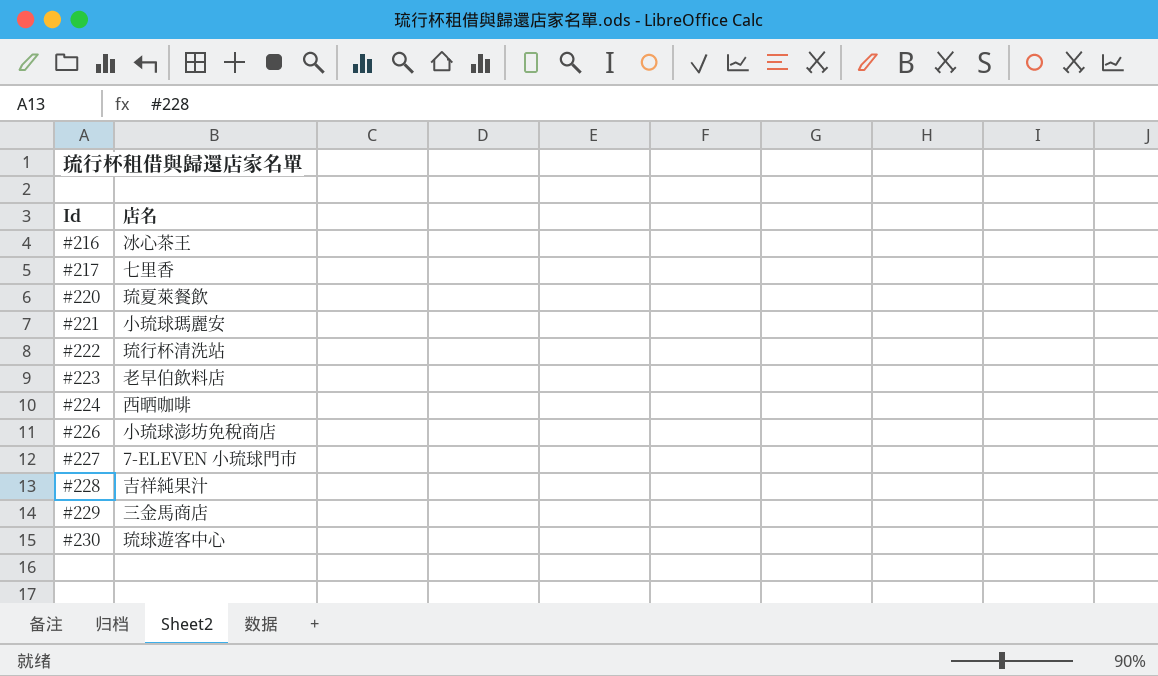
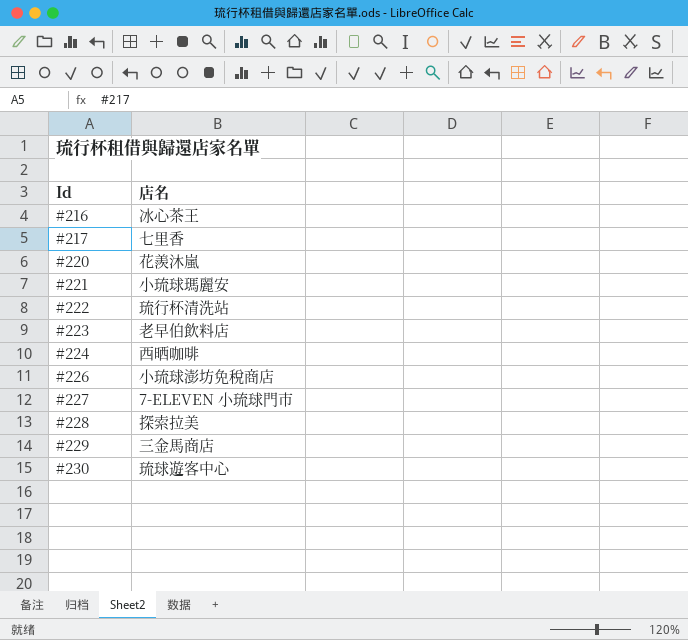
#220 | 店名: 琉夏萊餐飲 -> 花羨沐嵐
#228 | 店名: 吉祥純果汁 -> 探索拉美

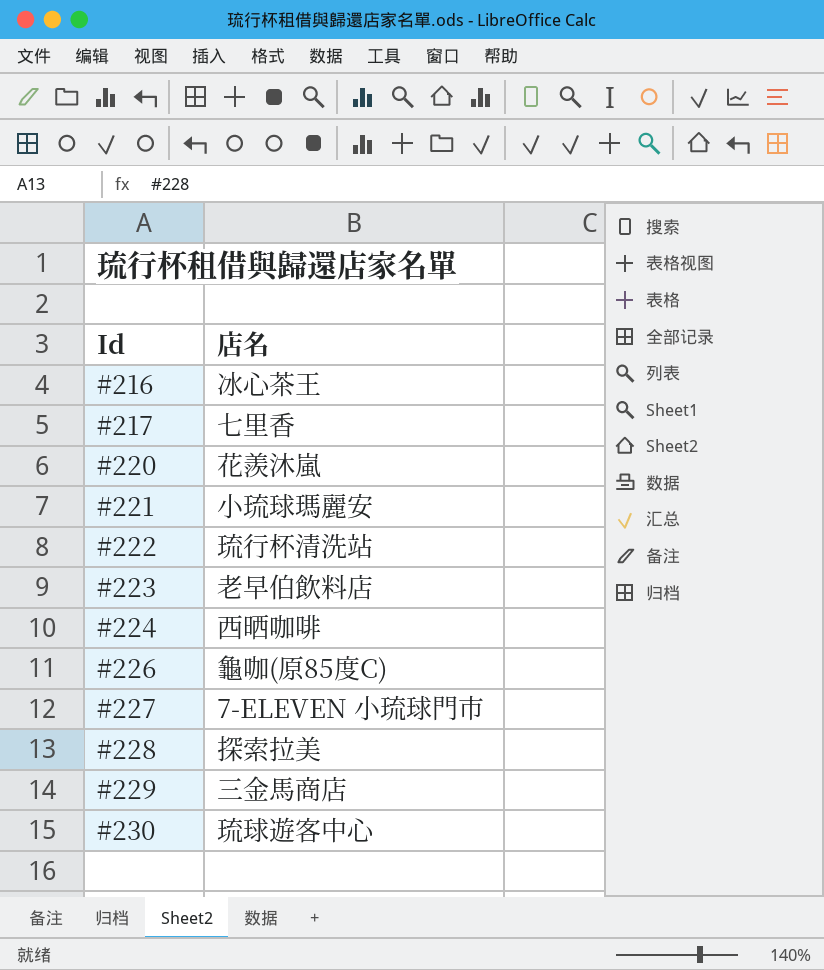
#226 | 店名: 小琉球澎坊免稅商店 -> 龜咖(原85度C)

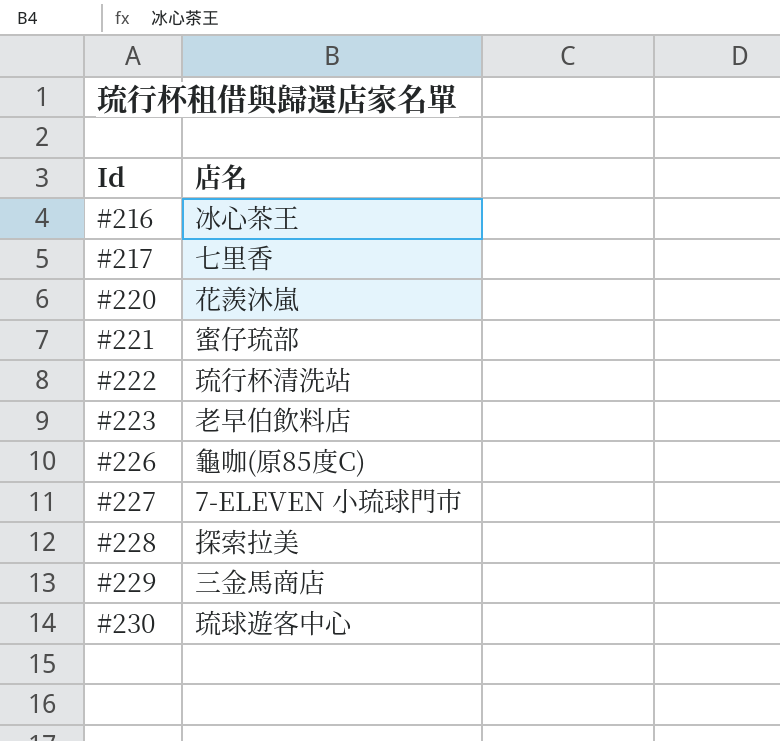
row #224: 西晒咖啡 -> none
#221 | 店名: 小琉球瑪麗安 -> 蜜仔琉部

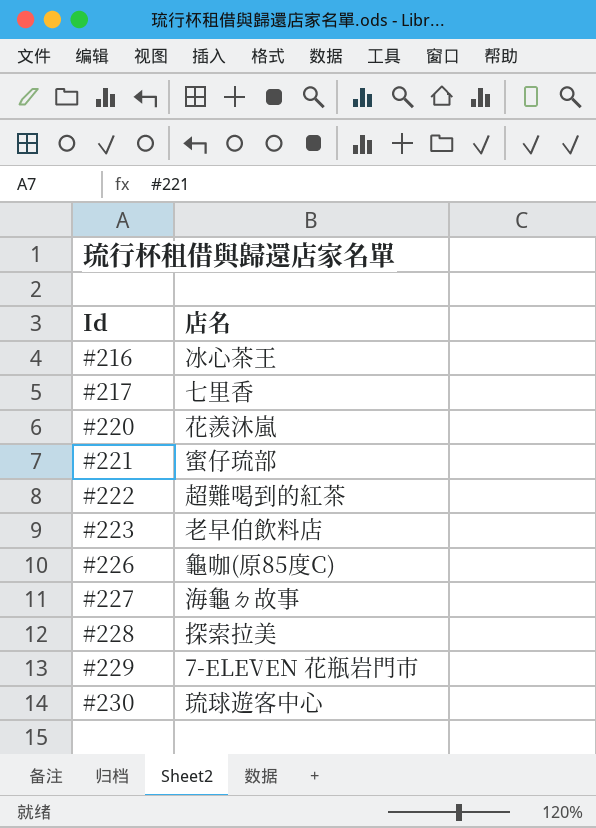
#222 | 店名: 琉行杯清洗站 -> 超難喝到的紅茶
#227 | 店名: 7-ELEVEN 小琉球門市 -> 海龜ㄉ故事
#229 | 店名: 三金馬商店 -> 7-ELEVEN 花瓶岩門市

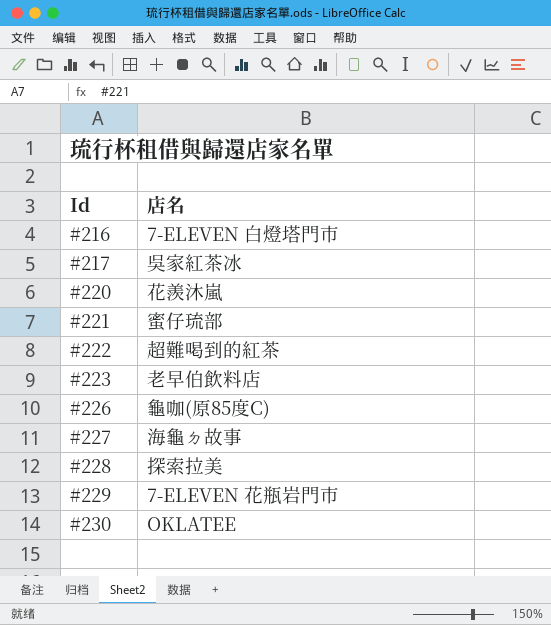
#216 | 店名: 冰心茶王 -> 7-ELEVEN 白燈塔門市
#217 | 店名: 七里香 -> 吳家紅茶冰
#230 | 店名: 琉球遊客中心 -> OKLATEE

